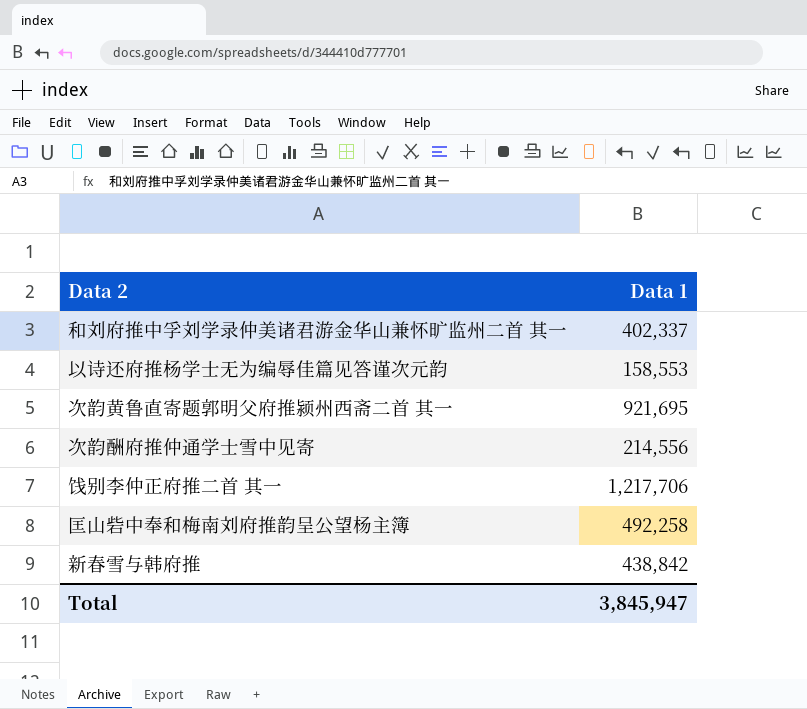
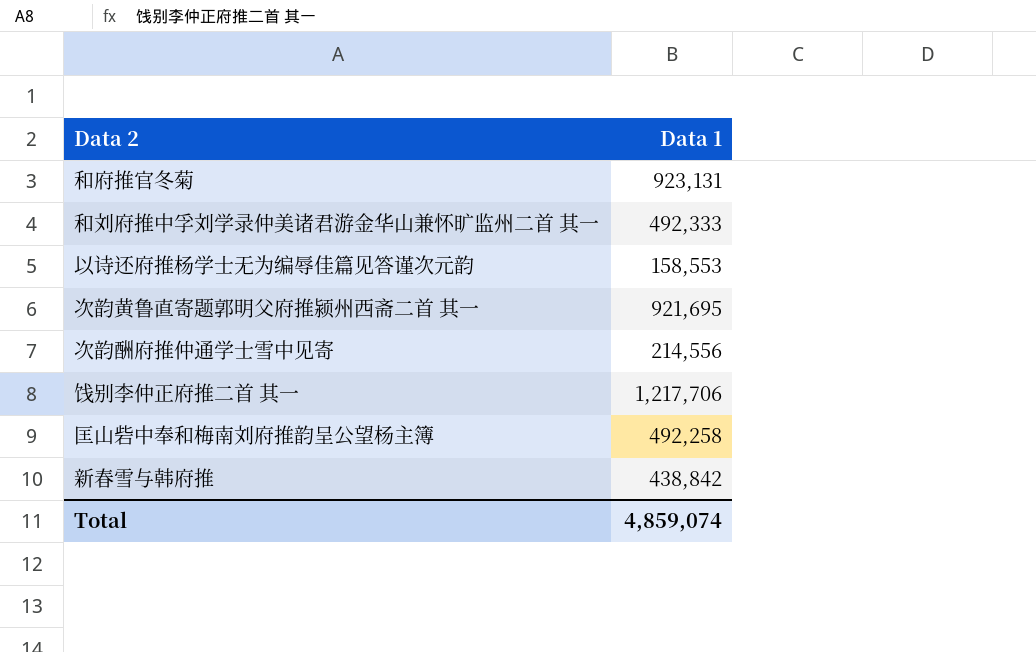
row 和府推官冬菊: none -> 923,131
和刘府推中孚刘学录仲美诸君游金华山兼怀旷监州二首 其一 | Data 1: 402,337 -> 492,333
Total | Data 1: 3,845,947 -> 4,859,074

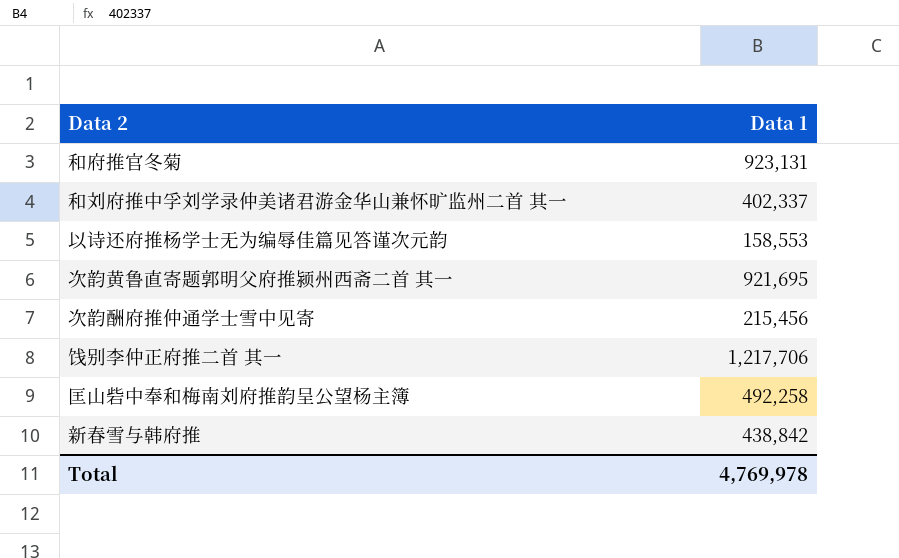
和刘府推中孚刘学录仲美诸君游金华山兼怀旷监州二首 其一 | Data 1: 492,333 -> 402,337
次韵酬府推仲通学士雪中见寄 | Data 1: 214,556 -> 215,456
Total | Data 1: 4,859,074 -> 4,769,978

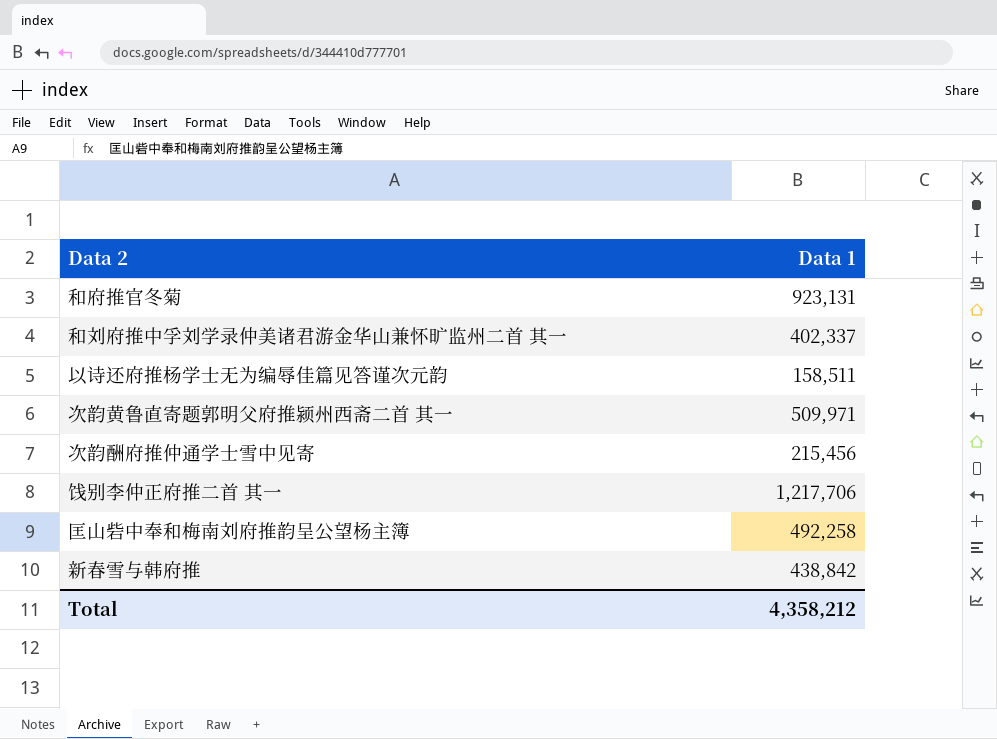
以诗还府推杨学士无为编辱佳篇见答谨次元韵 | Data 1: 158,553 -> 158,511
次韵黄鲁直寄题郭明父府推颍州西斋二首 其一 | Data 1: 921,695 -> 509,971
Total | Data 1: 4,769,978 -> 4,358,212

